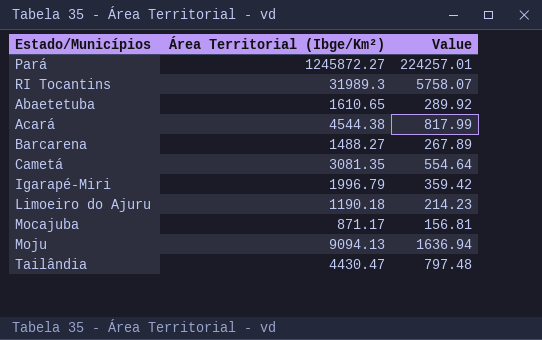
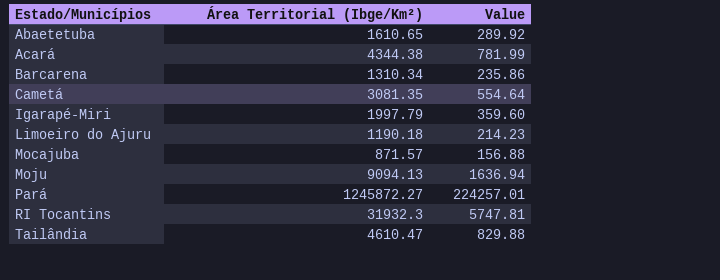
row order: none -> Estado/Municípios ascending
Acará | Área Territorial (Ibge/Km²): 4544.38 -> 4344.38
Acará | Value: 817.99 -> 781.99
Barcarena | Área Territorial (Ibge/Km²): 1488.27 -> 1310.34
Barcarena | Value: 267.89 -> 235.86
Igarapé-Miri | Área Territorial (Ibge/Km²): 1996.79 -> 1997.79
Igarapé-Miri | Value: 359.42 -> 359.60
Mocajuba | Área Territorial (Ibge/Km²): 871.17 -> 871.57
Mocajuba | Value: 156.81 -> 156.88
RI Tocantins | Área Territorial (Ibge/Km²): 31989.3 -> 31932.3
RI Tocantins | Value: 5758.07 -> 5747.81
Tailândia | Área Territorial (Ibge/Km²): 4430.47 -> 4610.47
Tailândia | Value: 797.48 -> 829.88

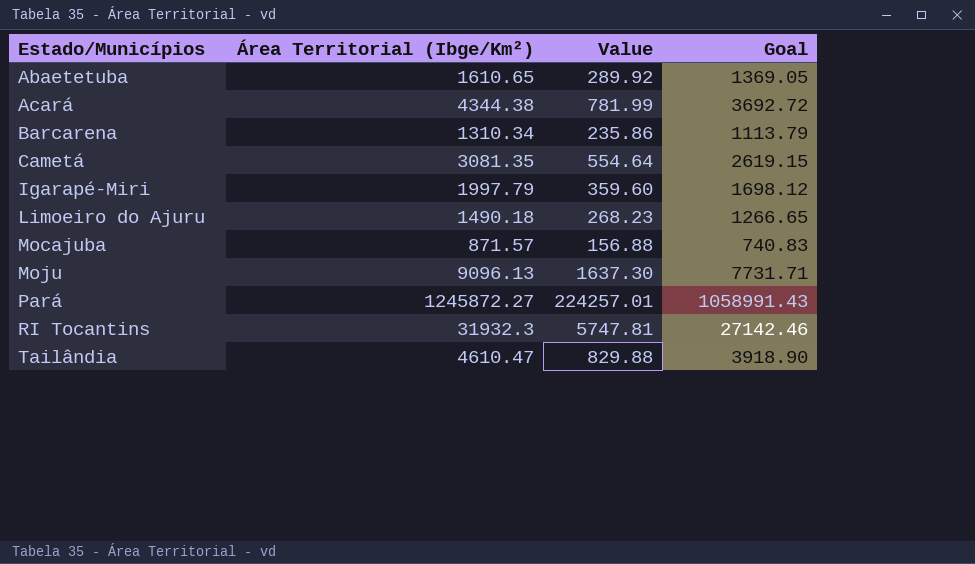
column Goal | formula: none -> [Área Territorial (Ibge/Km²)] * 0.85
Limoeiro do Ajuru | Área Territorial (Ibge/Km²): 1190.18 -> 1490.18
Limoeiro do Ajuru | Value: 214.23 -> 268.23
Moju | Área Territorial (Ibge/Km²): 9094.13 -> 9096.13
Moju | Value: 1636.94 -> 1637.30

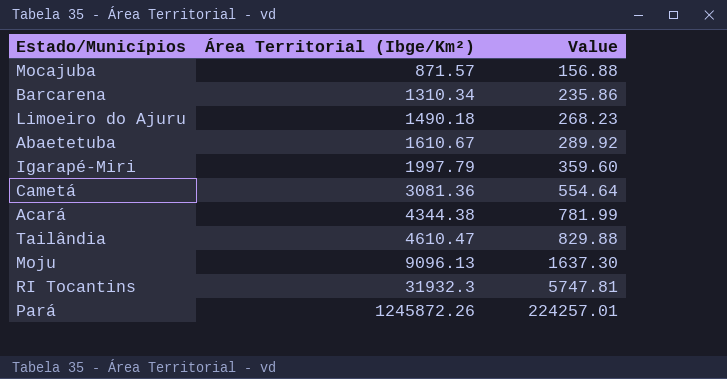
row order: Estado/Municípios ascending -> Área Territorial (Ibge/Km²) ascending
column Goal | formula: [Área Territorial (Ibge/Km²)] * 0.85 -> none
Abaetetuba | Área Territorial (Ibge/Km²): 1610.65 -> 1610.67
Cametá | Área Territorial (Ibge/Km²): 3081.35 -> 3081.36
Pará | Área Territorial (Ibge/Km²): 1245872.27 -> 1245872.26

